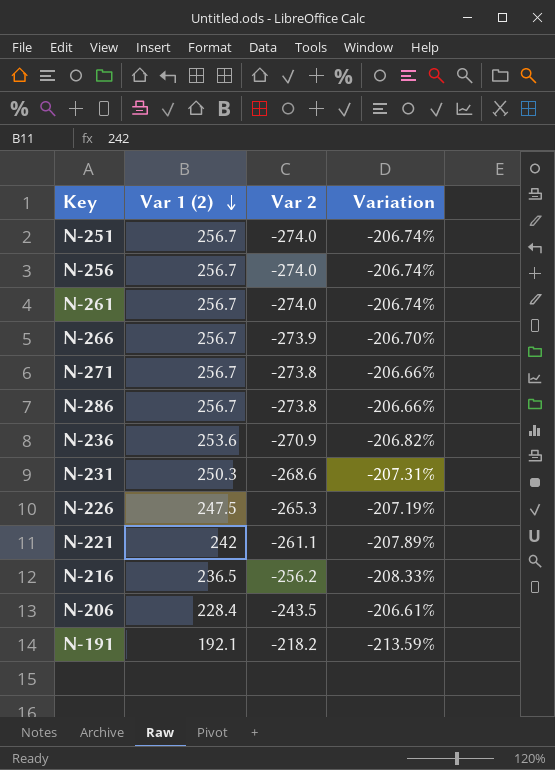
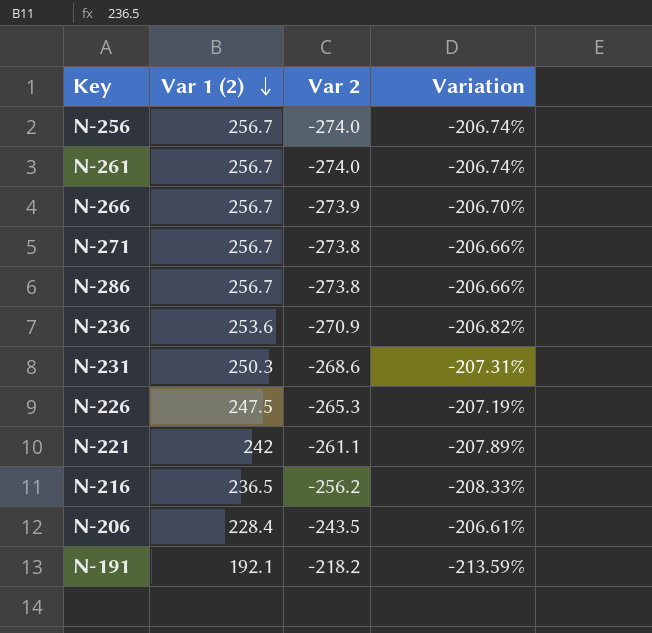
row N-251: 256.7 | -274.0 | -206.74% -> none

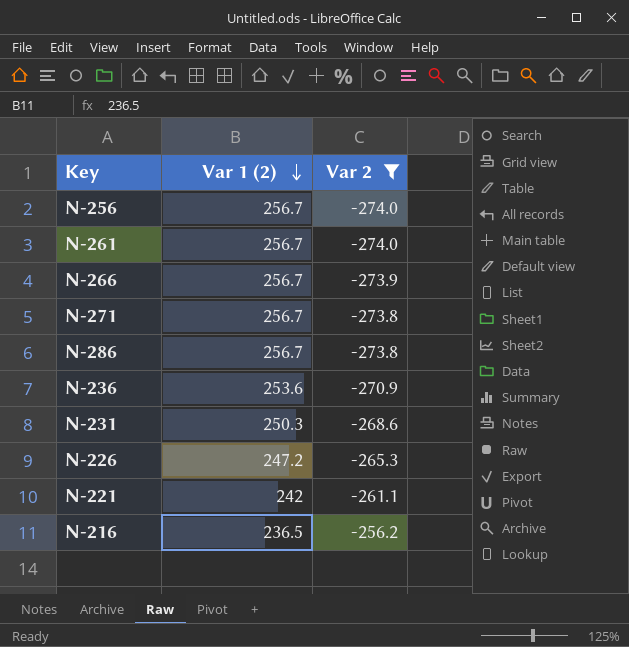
filter: none -> Var 2 <= -256.2
column Variation | formula: ([Var 2] - [Var 1 (2)]) / [Var 1 (2)] -> none
N-226 | Var 1 (2): 247.5 -> 247.2

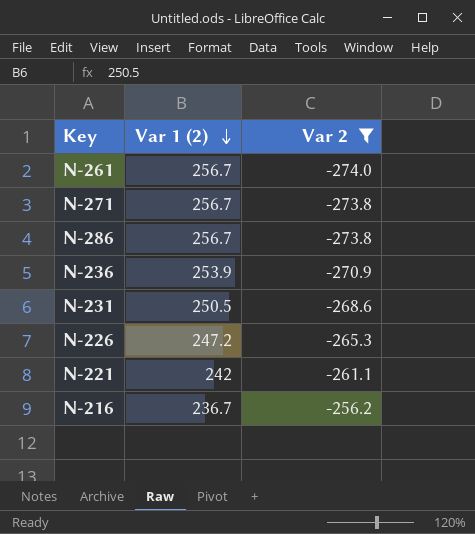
row N-256: 256.7 | -274.0 -> none
row N-266: 256.7 | -273.9 -> none
N-236 | Var 1 (2): 253.6 -> 253.9
N-231 | Var 1 (2): 250.3 -> 250.5
N-216 | Var 1 (2): 236.5 -> 236.7

